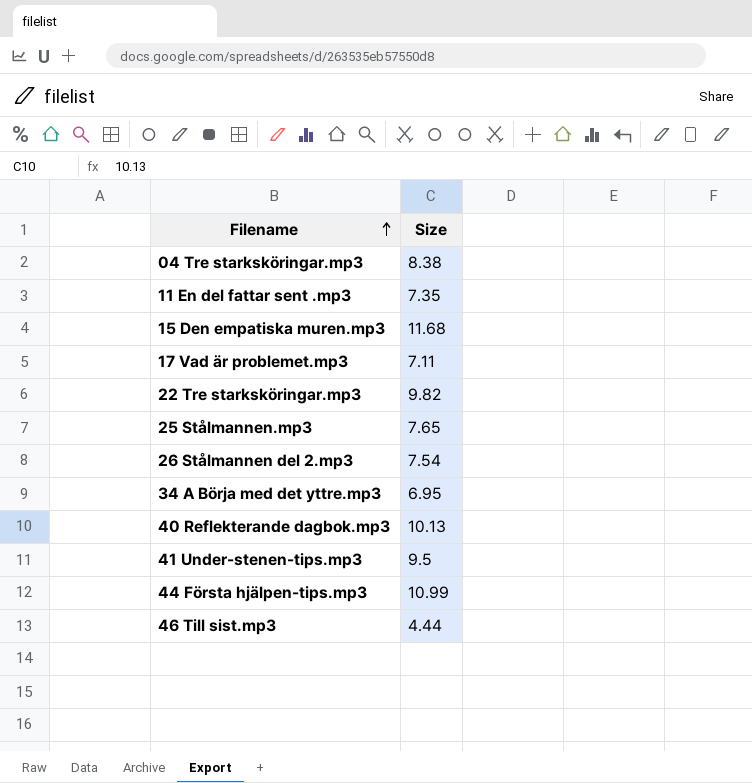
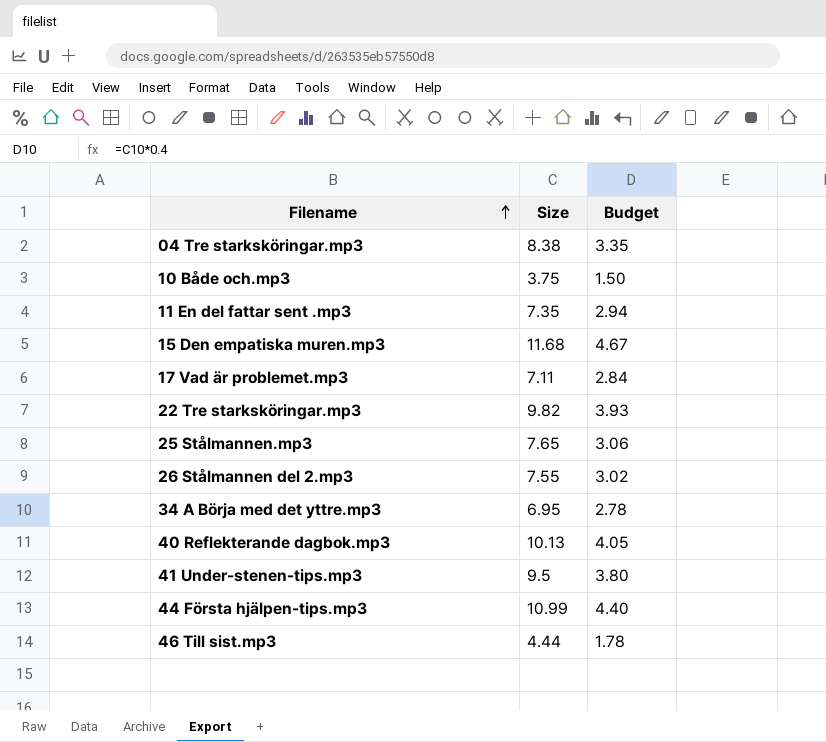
column Budget | formula: none -> [Size] * 0.4
row 10 Både och.mp3: none -> 3.75 | 1.50
26 Stålmannen del 2.mp3 | Size: 7.54 -> 7.55

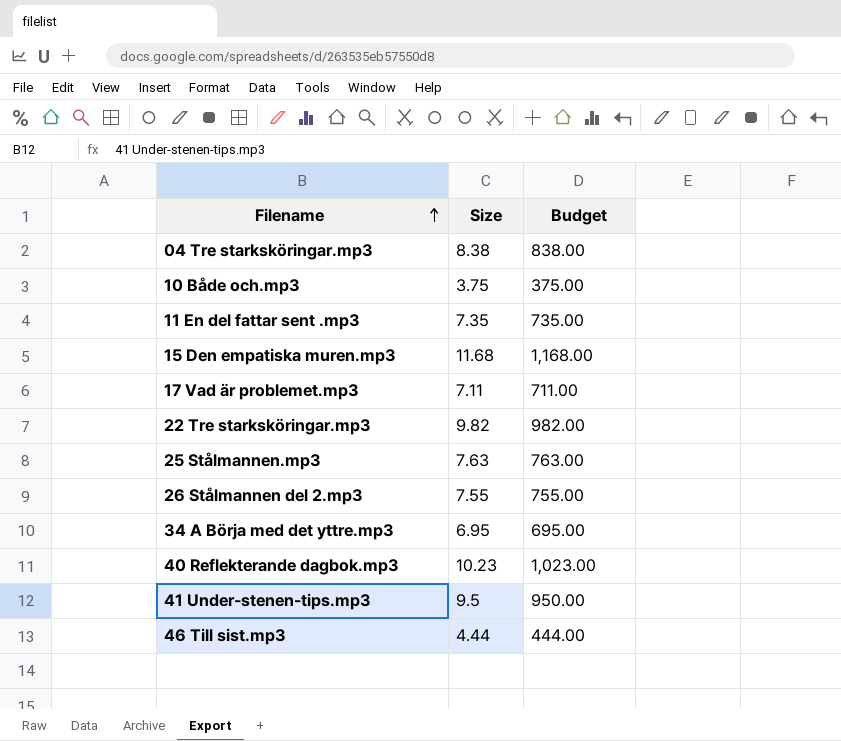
column Budget | formula: [Size] * 0.4 -> [Size] * 100
row 44 Första hjälpen-tips.mp3: 10.99 | 4.40 -> none
25 Stålmannen.mp3 | Size: 7.65 -> 7.63
40 Reflekterande dagbok.mp3 | Size: 10.13 -> 10.23

